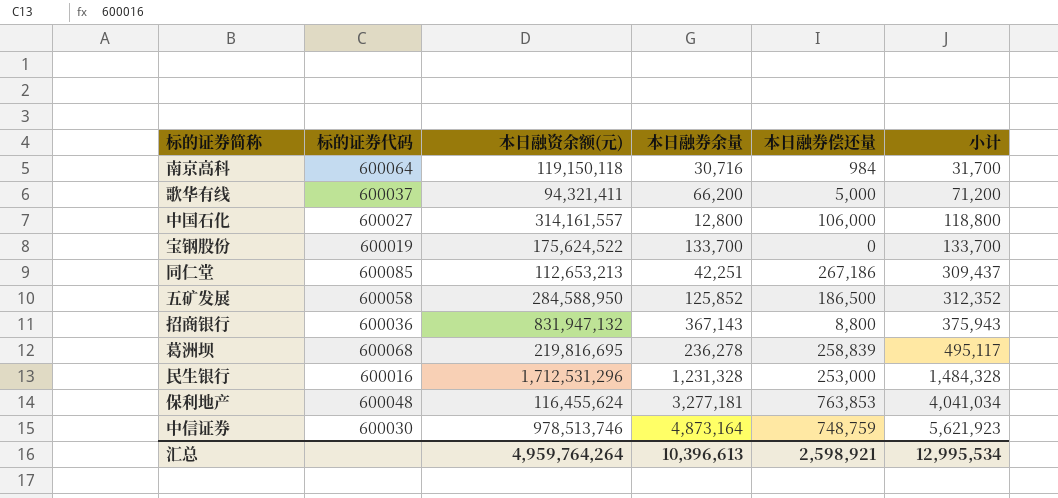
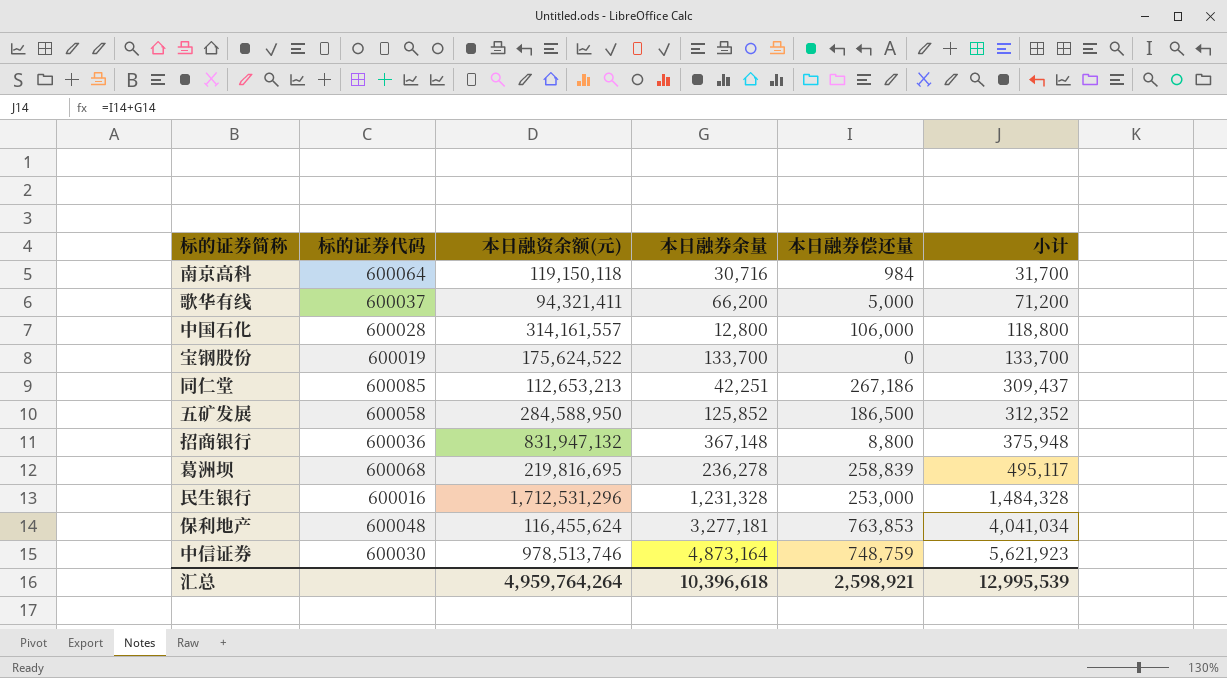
中国石化 | 标的证券代码: 600027 -> 600028
招商银行 | 本日融券余量: 367,143 -> 367,148
招商银行 | 小计: 375,943 -> 375,948
汇总 | 本日融券余量: 10,396,613 -> 10,396,618
汇总 | 小计: 12,995,534 -> 12,995,539

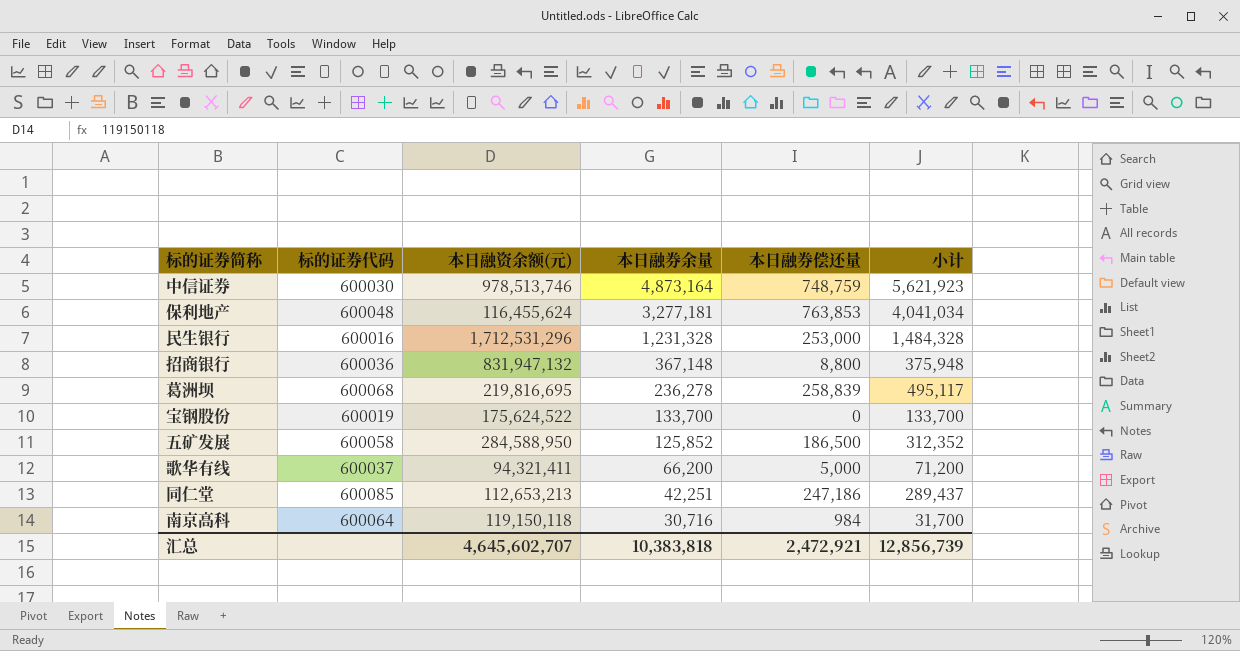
row order: 小计 ascending -> 本日融券余量 descending
row 中国石化: 600028 | 314,161,557 | 12,800 | 106,000 | 118,800 -> none
同仁堂 | 本日融券偿还量: 267,186 -> 247,186
同仁堂 | 小计: 309,437 -> 289,437
汇总 | 本日融资余额(元): 4,959,764,264 -> 4,645,602,707
汇总 | 本日融券余量: 10,396,618 -> 10,383,818
汇总 | 本日融券偿还量: 2,598,921 -> 2,472,921
汇总 | 小计: 12,995,539 -> 12,856,739

